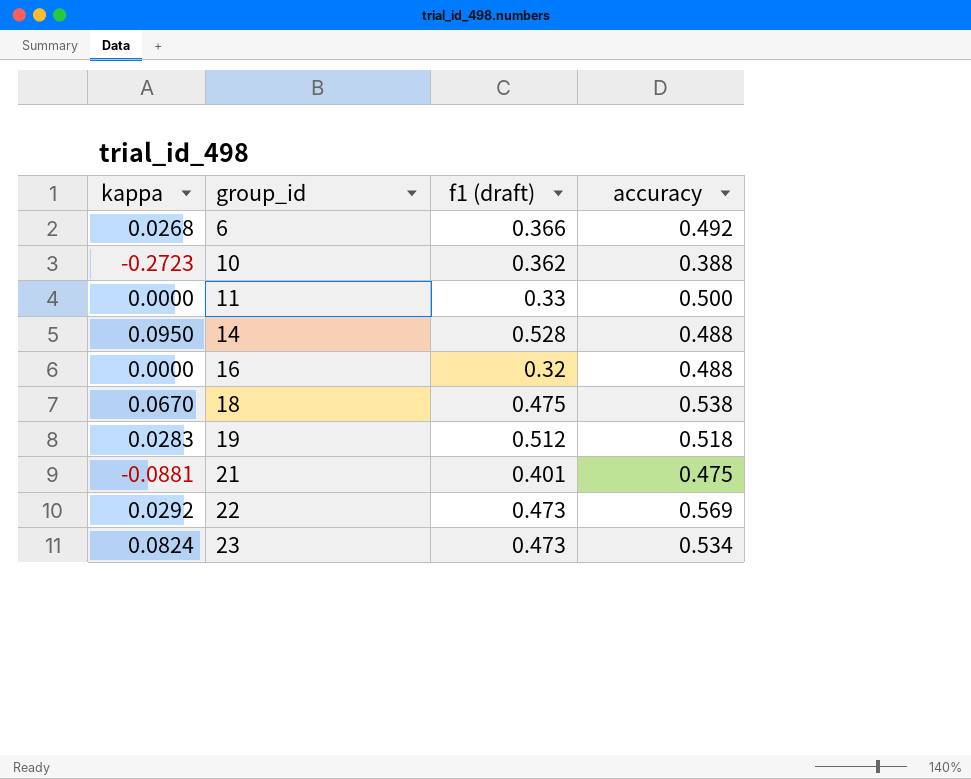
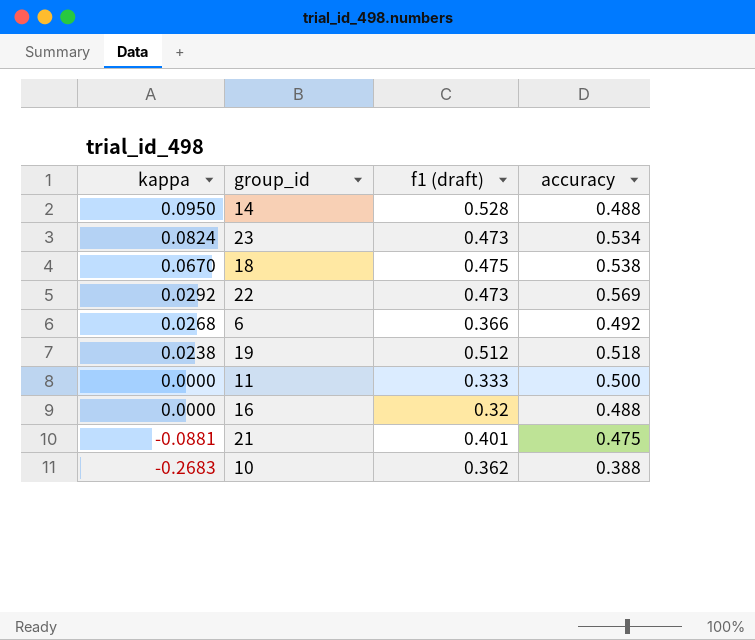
row order: group_id ascending -> kappa descending
19 | kappa: 0.0283 -> 0.0238
11 | f1 (draft): 0.33 -> 0.333
10 | kappa: -0.2723 -> -0.2683

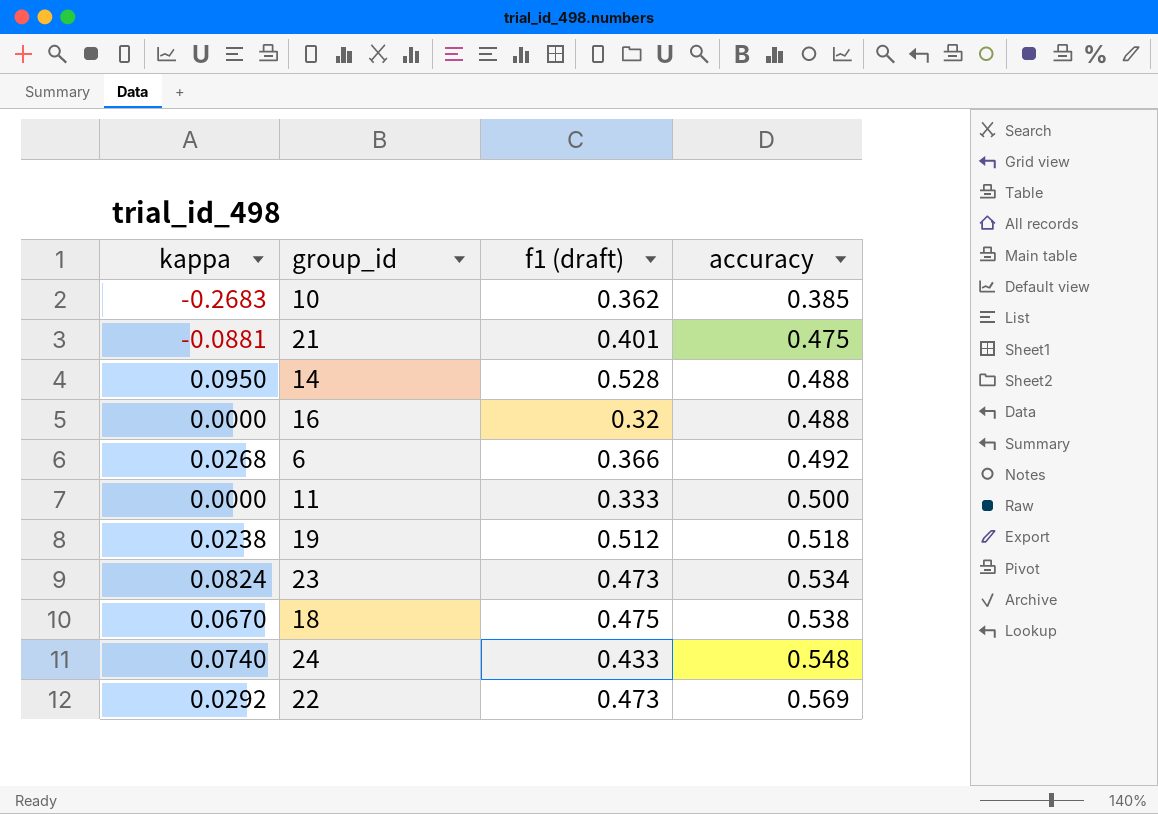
row order: kappa descending -> accuracy ascending
10 | accuracy: 0.388 -> 0.385
row 24: none -> 0.0740 | 0.433 | 0.548

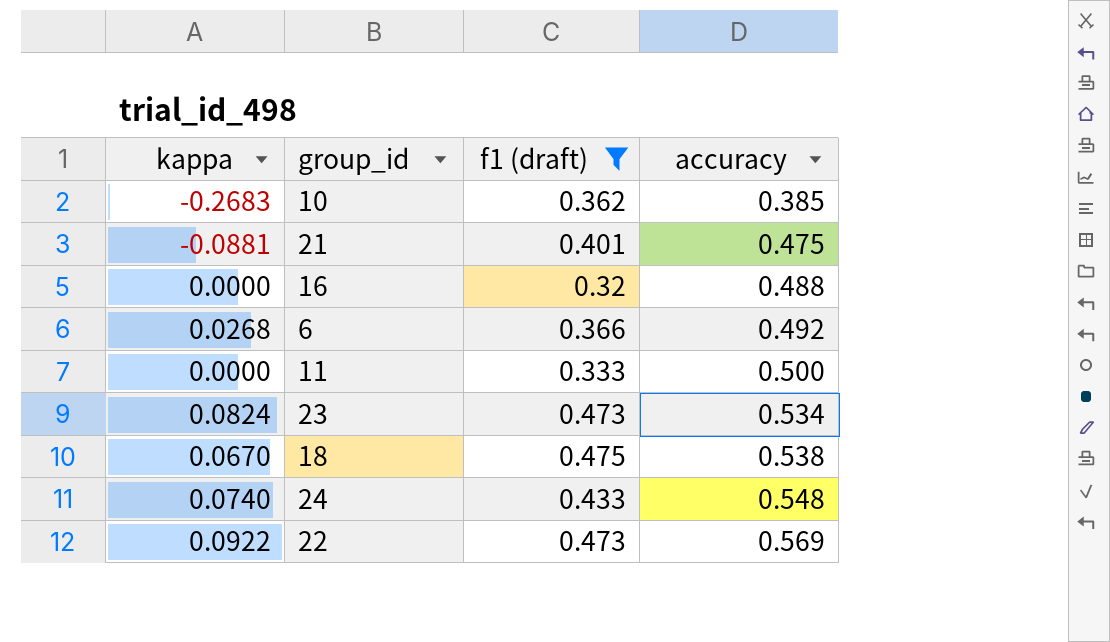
filter: none -> f1 (draft) <= 0.475
22 | kappa: 0.0292 -> 0.0922

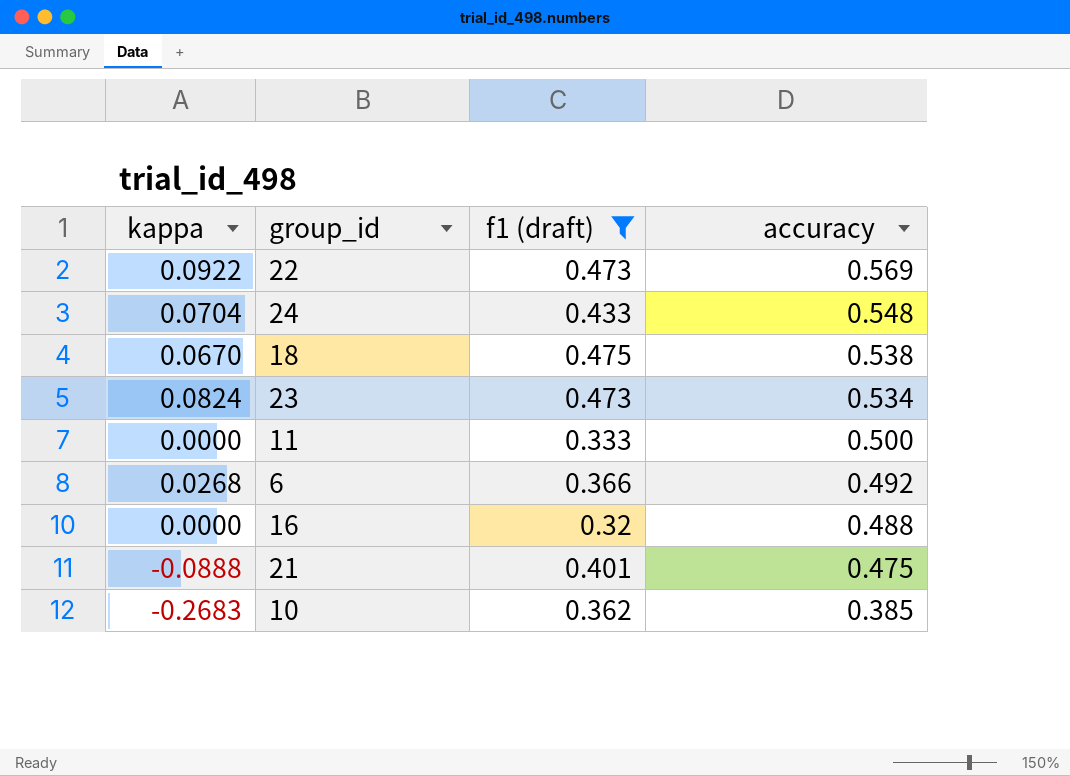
row order: accuracy ascending -> accuracy descending
24 | kappa: 0.0740 -> 0.0704
21 | kappa: -0.0881 -> -0.0888

